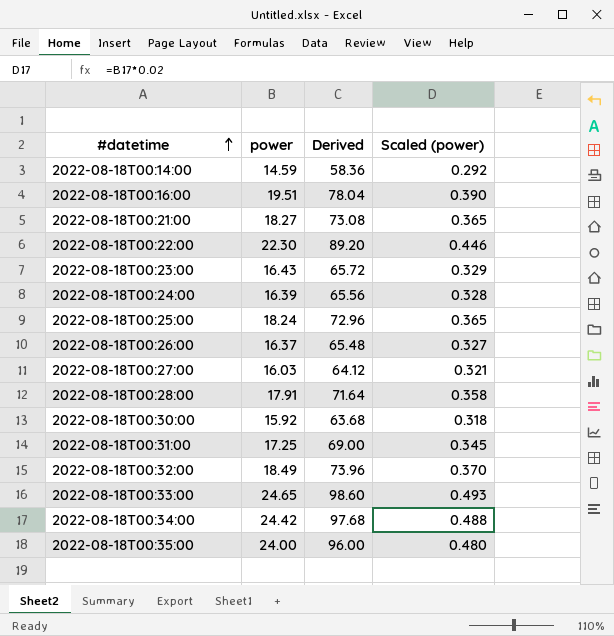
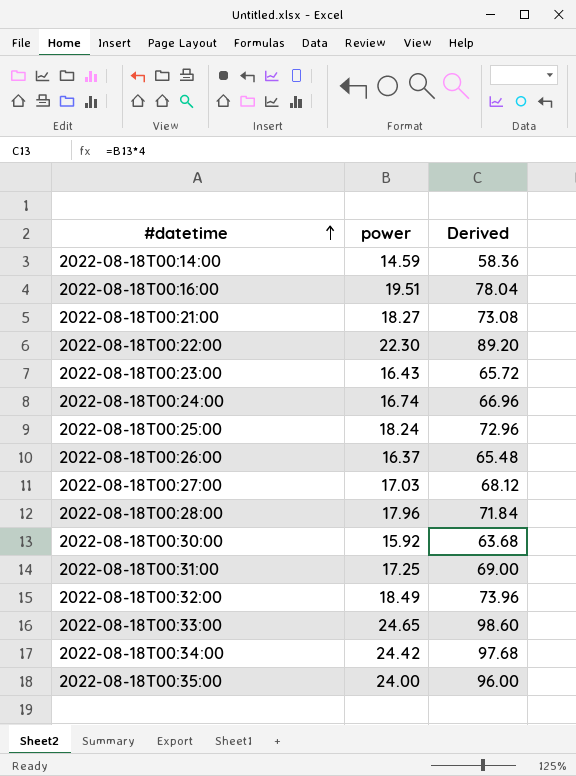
column Scaled (power) | formula: [power] * 0.02 -> none
2022-08-18T00:24:00 | power: 16.39 -> 16.74
2022-08-18T00:24:00 | Derived: 65.56 -> 66.96
2022-08-18T00:27:00 | power: 16.03 -> 17.03
2022-08-18T00:27:00 | Derived: 64.12 -> 68.12
2022-08-18T00:28:00 | power: 17.91 -> 17.96
2022-08-18T00:28:00 | Derived: 71.64 -> 71.84

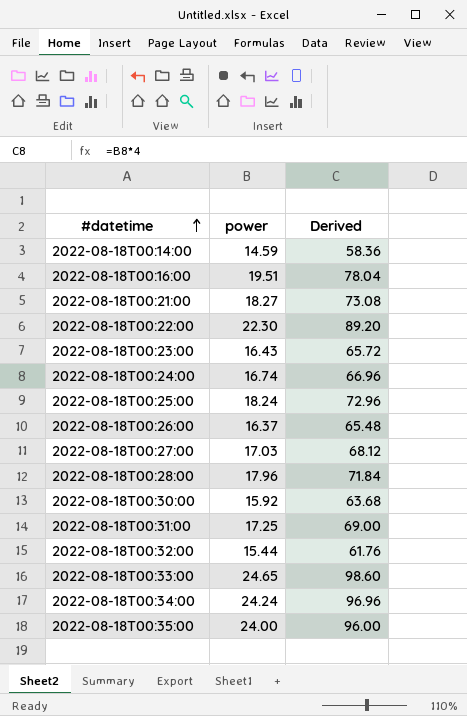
2022-08-18T00:32:00 | power: 18.49 -> 15.44
2022-08-18T00:32:00 | Derived: 73.96 -> 61.76
2022-08-18T00:34:00 | power: 24.42 -> 24.24
2022-08-18T00:34:00 | Derived: 97.68 -> 96.96

